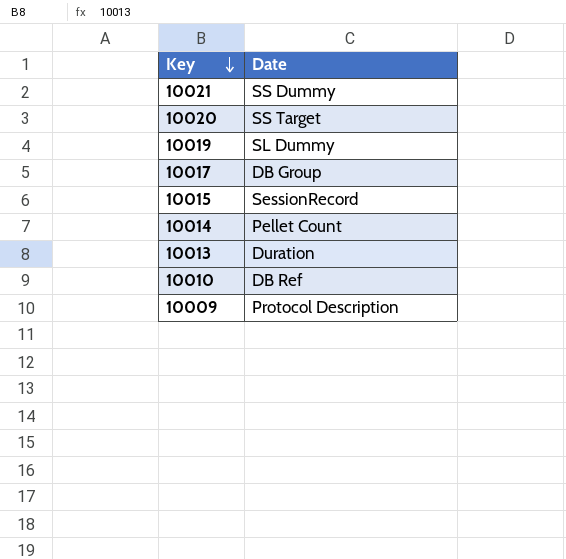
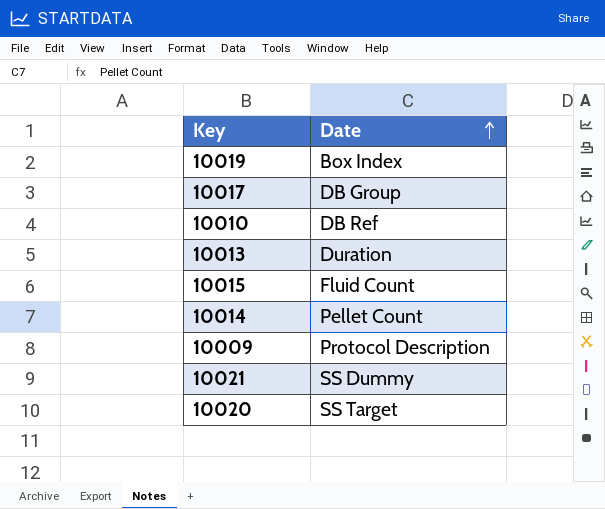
row order: Key descending -> Date ascending
10019 | Date: SL Dummy -> Box Index
10015 | Date: SessionRecord -> Fluid Count

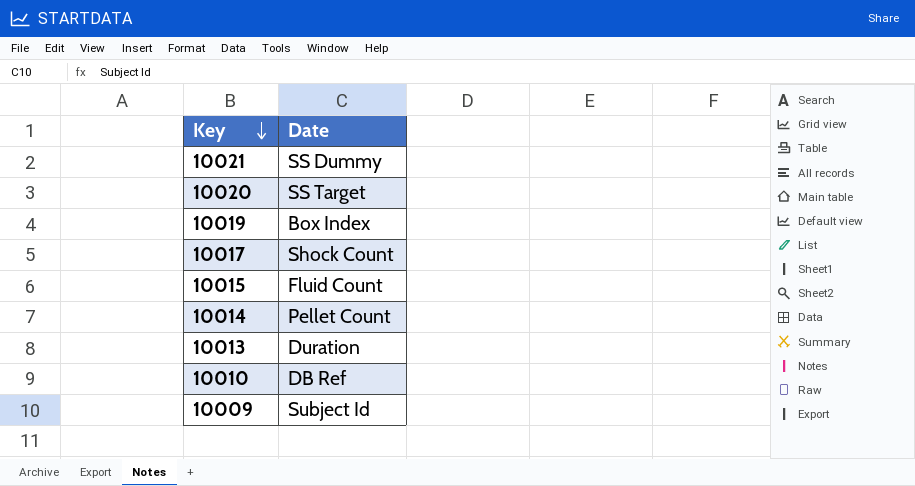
row order: Date ascending -> Key descending
10017 | Date: DB Group -> Shock Count
10009 | Date: Protocol Description -> Subject Id

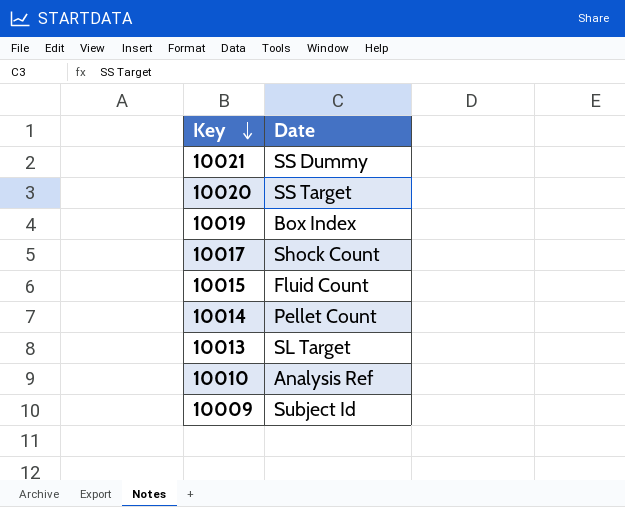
10013 | Date: Duration -> SL Target
10010 | Date: DB Ref -> Analysis Ref

